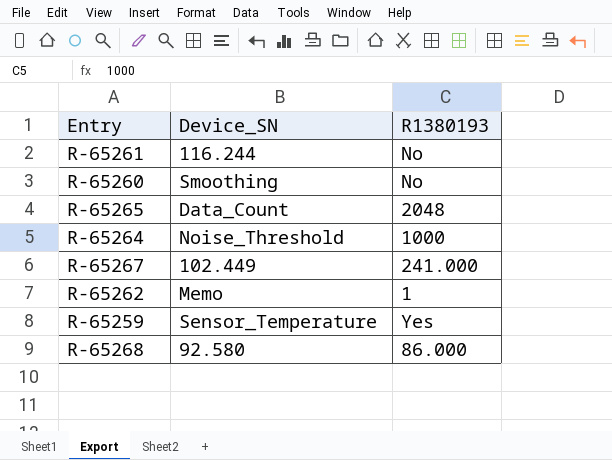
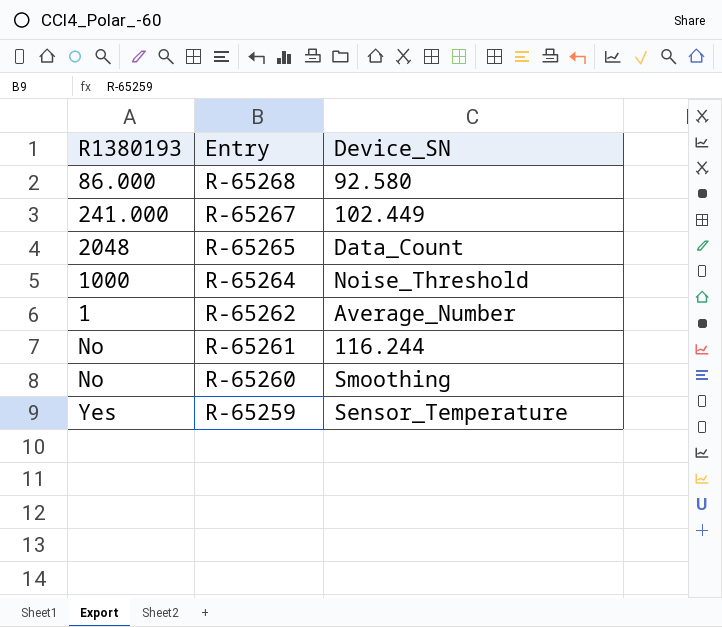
row order: none -> Entry descending
column R1380193 | position: 3 -> 1
R-65262 | Device_SN: Memo -> Average_Number

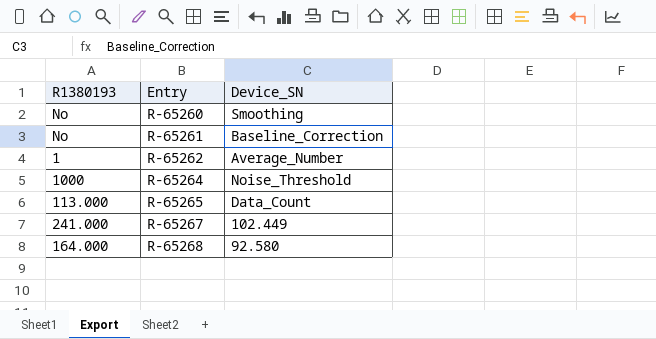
row order: Entry descending -> Entry ascending
row R-65259: Yes | Sensor_Temperature -> none
R-65261 | Device_SN: 116.244 -> Baseline_Correction
R-65265 | R1380193: 2048 -> 113.000
R-65268 | R1380193: 86.000 -> 164.000

